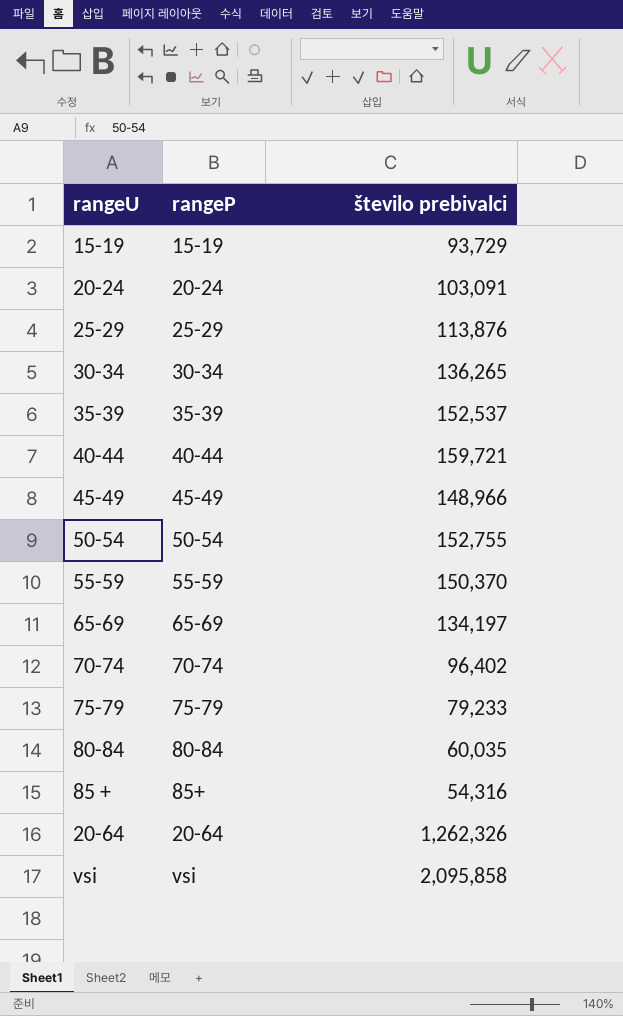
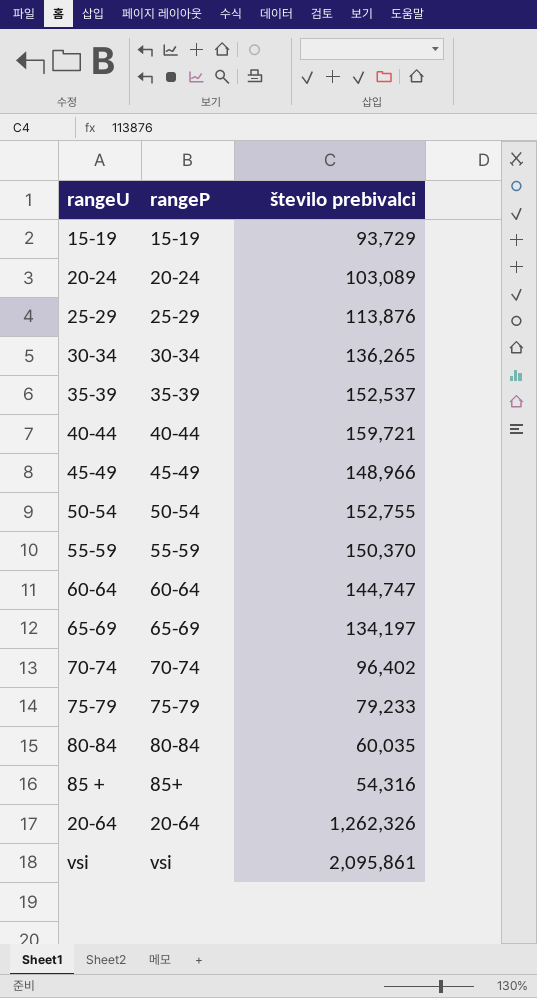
20-24 | število prebivalci: 103,091 -> 103,089
row 60-64: none -> 60-64 | 144,747
vsi | število prebivalci: 2,095,858 -> 2,095,861

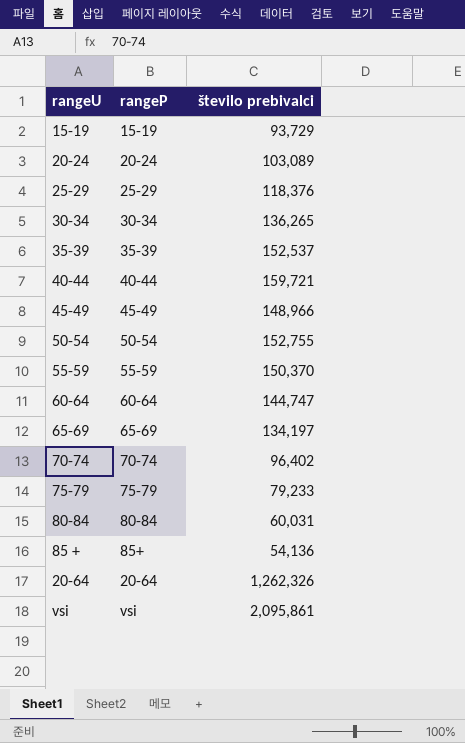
25-29 | število prebivalci: 113,876 -> 118,376
80-84 | število prebivalci: 60,035 -> 60,031
85 + | število prebivalci: 54,316 -> 54,136

